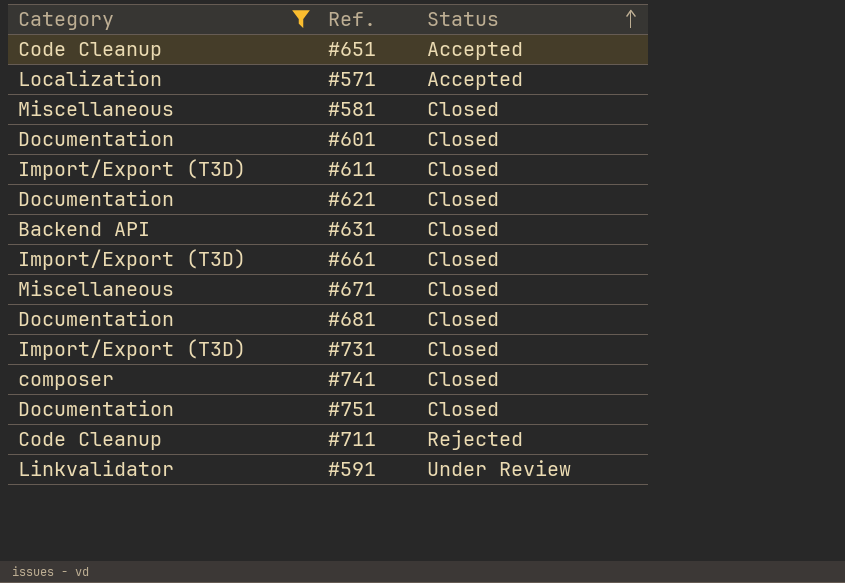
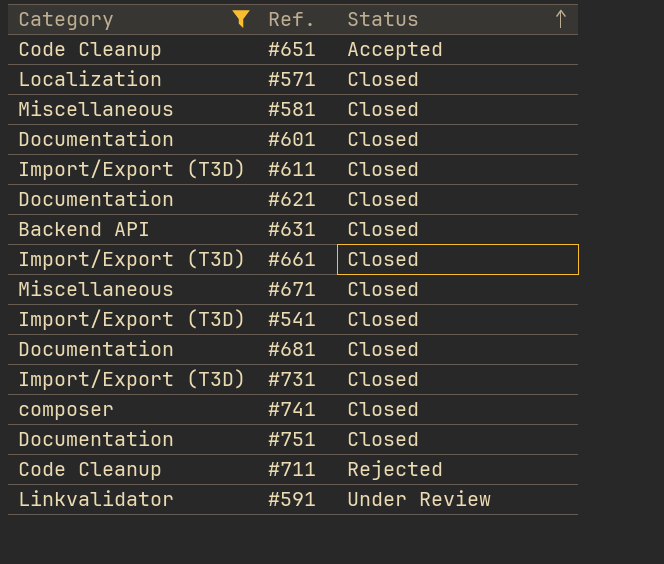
#571 | Status: Accepted -> Closed
row #541: none -> Import/Export (T3D) | Closed

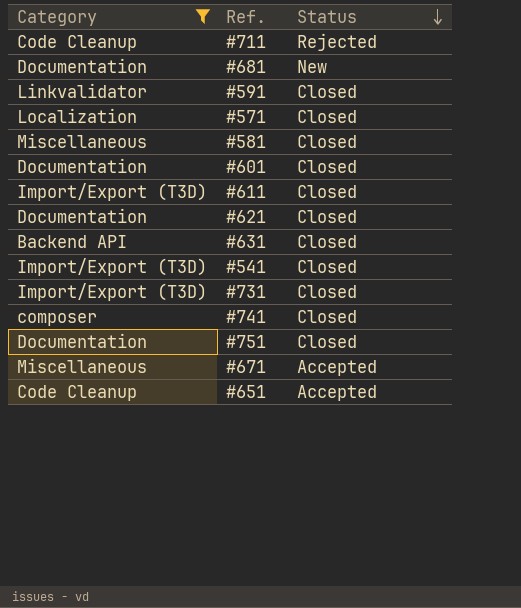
row order: Status ascending -> Status descending
row #661: Import/Export (T3D) | Closed -> none
#681 | Status: Closed -> New
#591 | Status: Under Review -> Closed
#671 | Status: Closed -> Accepted

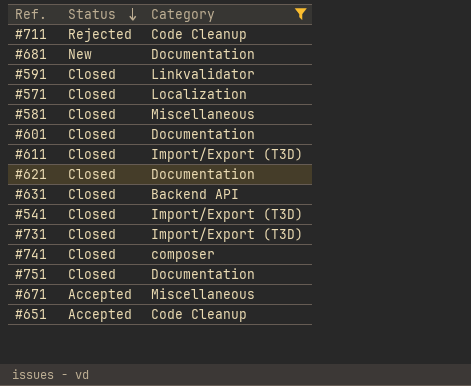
column Category | position: 1 -> 3

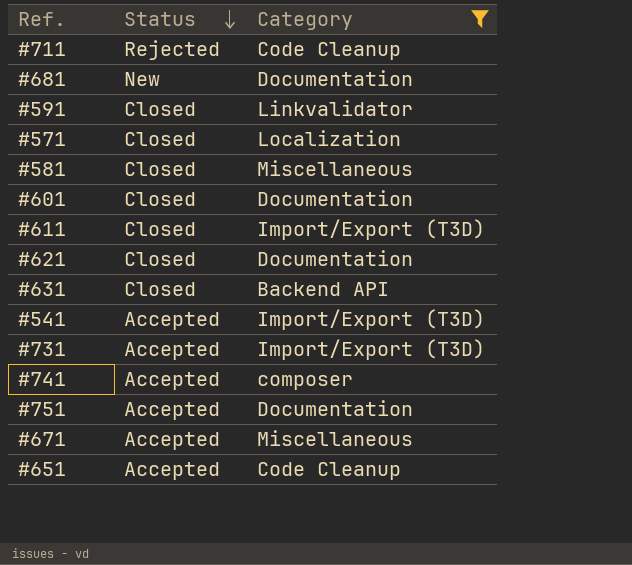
#541 | Status: Closed -> Accepted
#731 | Status: Closed -> Accepted
#741 | Status: Closed -> Accepted
#751 | Status: Closed -> Accepted

